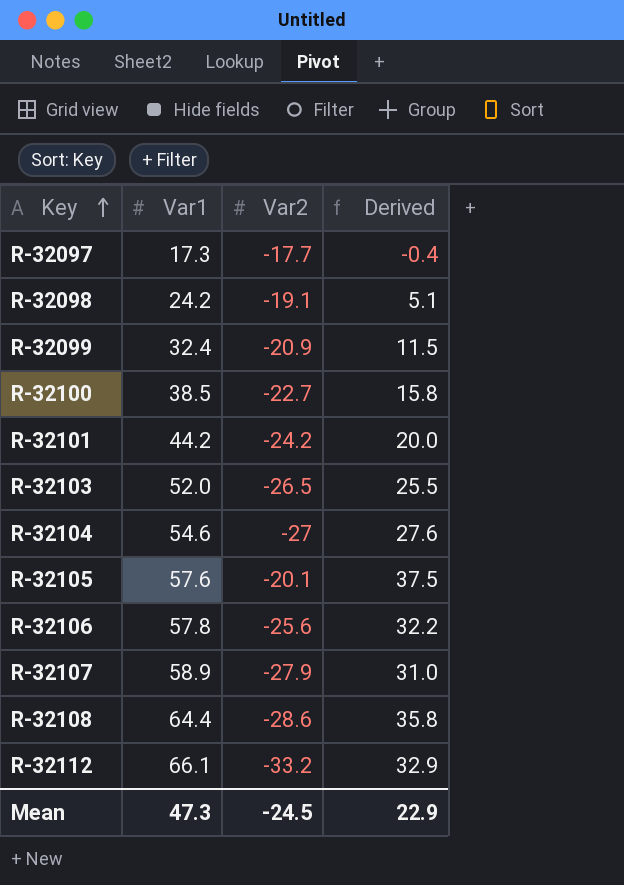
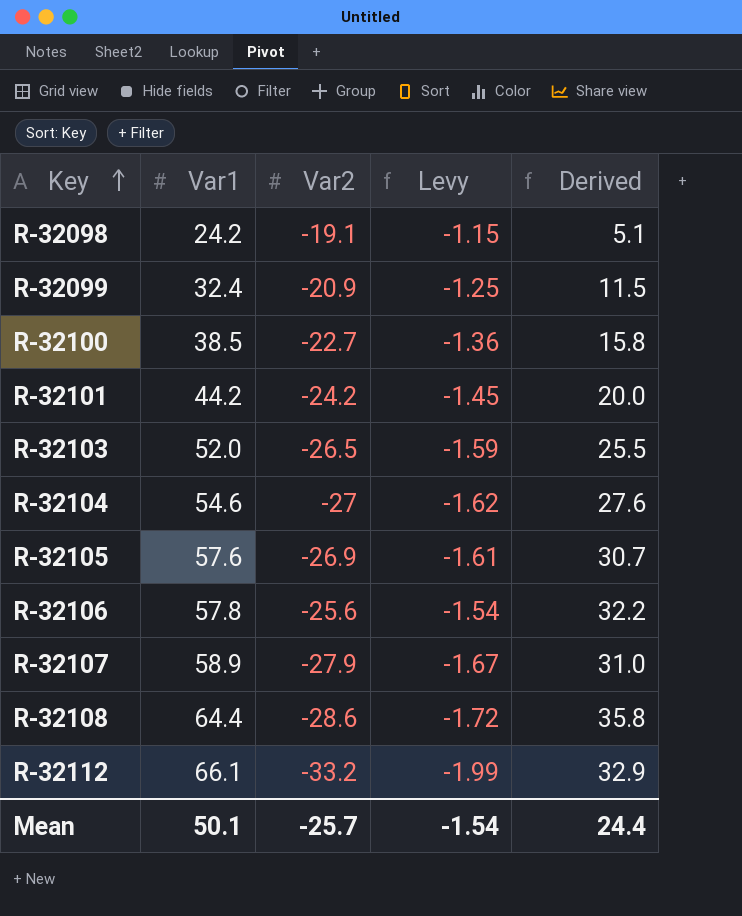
column Levy | formula: none -> [Var2] * 0.06
row R-32097: 17.3 | -17.7 | -0.4 -> none
R-32105 | Var2: -20.1 -> -26.9
R-32105 | Derived: 37.5 -> 30.7
Mean | Var1: 47.3 -> 50.1
Mean | Var2: -24.5 -> -25.7
Mean | Derived: 22.9 -> 24.4

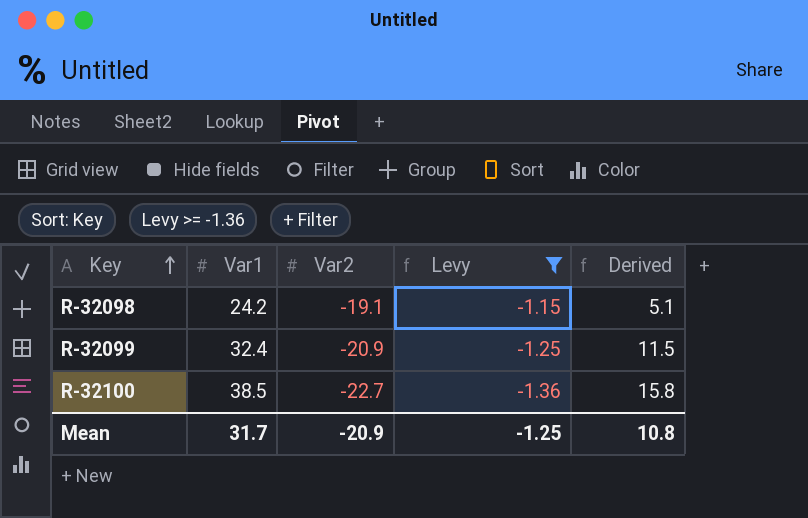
filter: none -> Levy >= -1.36
Mean | Var1: 50.1 -> 31.7
Mean | Var2: -25.7 -> -20.9
Mean | Levy: -1.54 -> -1.25
Mean | Derived: 24.4 -> 10.8

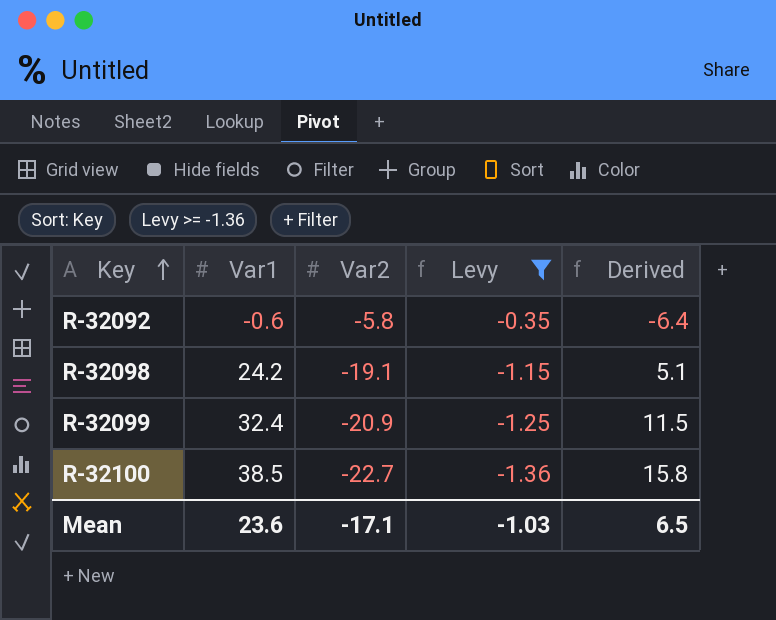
row R-32092: none -> -0.6 | -5.8 | -0.35 | -6.4
Mean | Var1: 31.7 -> 23.6
Mean | Var2: -20.9 -> -17.1
Mean | Levy: -1.25 -> -1.03
Mean | Derived: 10.8 -> 6.5

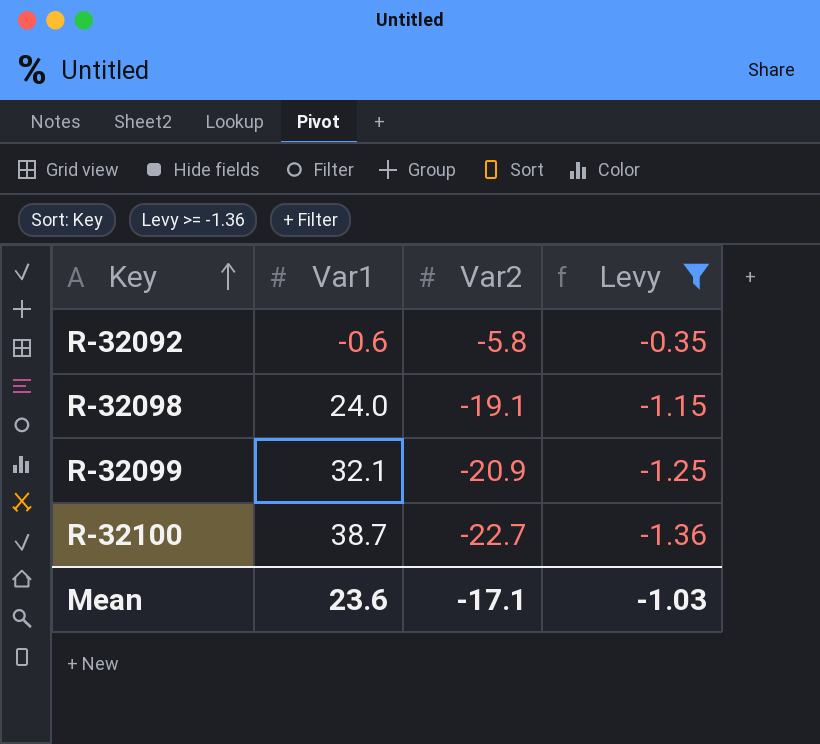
column Derived | formula: [Var1] + [Var2] -> none
R-32098 | Var1: 24.2 -> 24.0
R-32099 | Var1: 32.4 -> 32.1
R-32100 | Var1: 38.5 -> 38.7

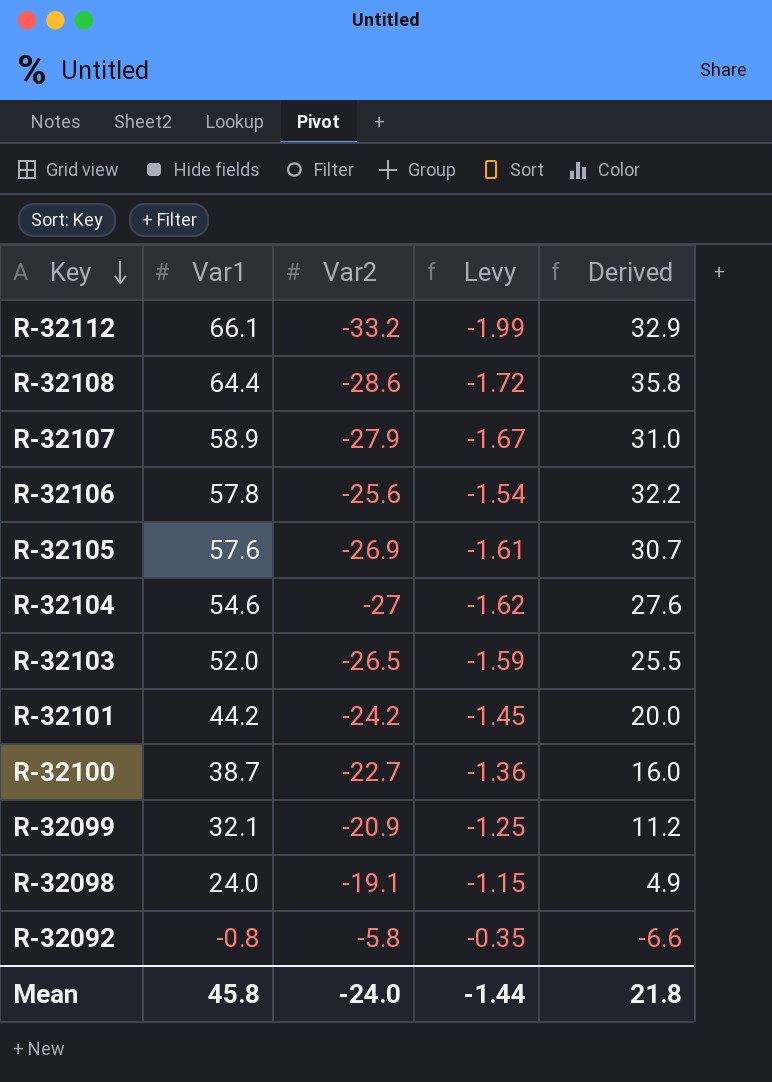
filter: Levy >= -1.36 -> none
row order: Key ascending -> Key descending
column Derived | formula: none -> [Var1] + [Var2]
R-32092 | Var1: -0.6 -> -0.8
Mean | Var1: 23.6 -> 45.8
Mean | Var2: -17.1 -> -24.0
Mean | Levy: -1.03 -> -1.44

